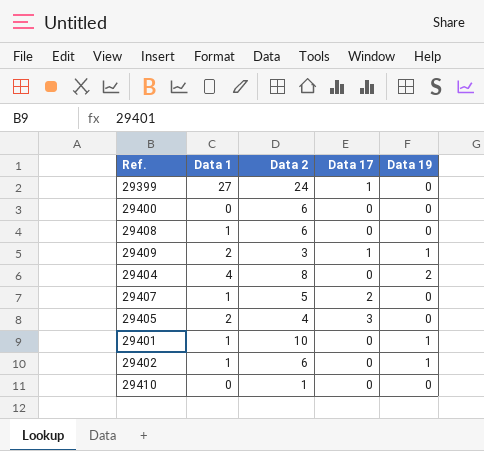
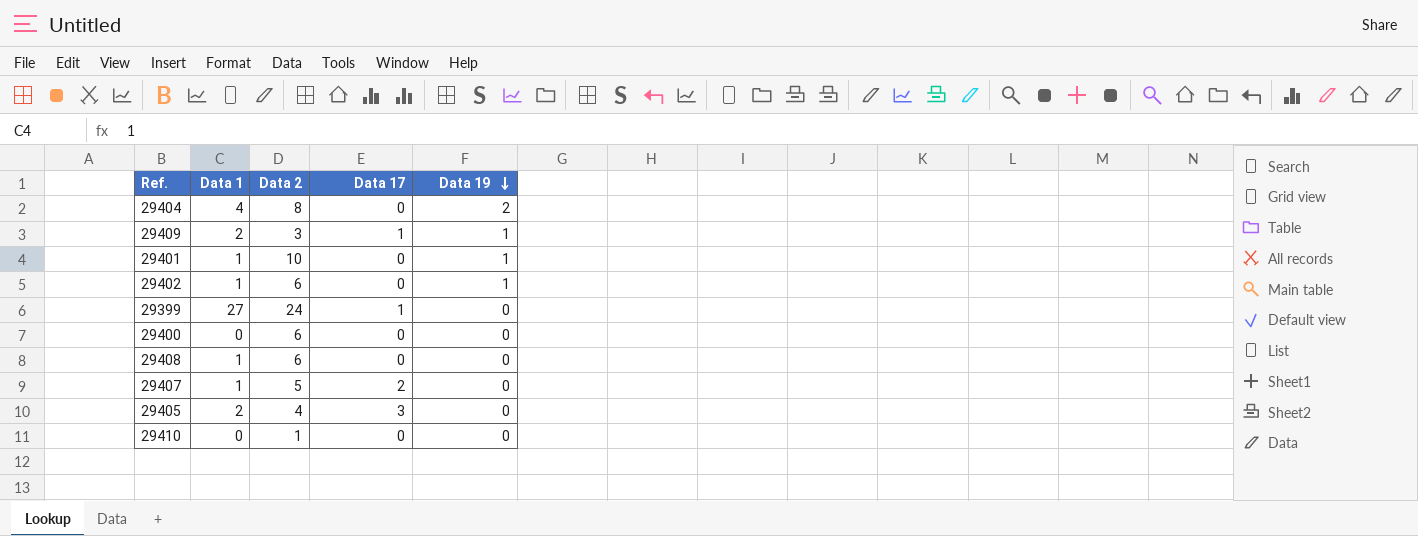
row order: none -> Data 19 descending

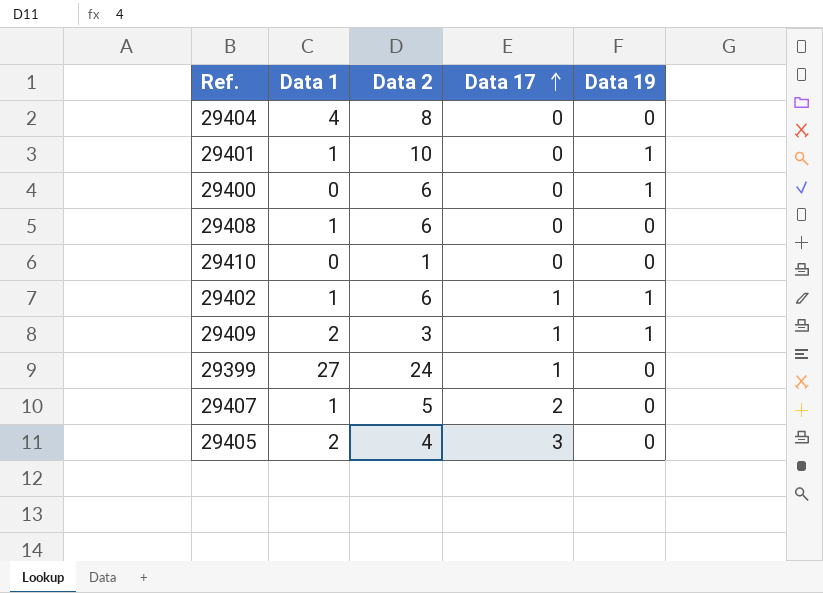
row order: Data 19 descending -> Data 17 ascending
29404 | Data 19: 2 -> 0
29400 | Data 19: 0 -> 1
29402 | Data 17: 0 -> 1

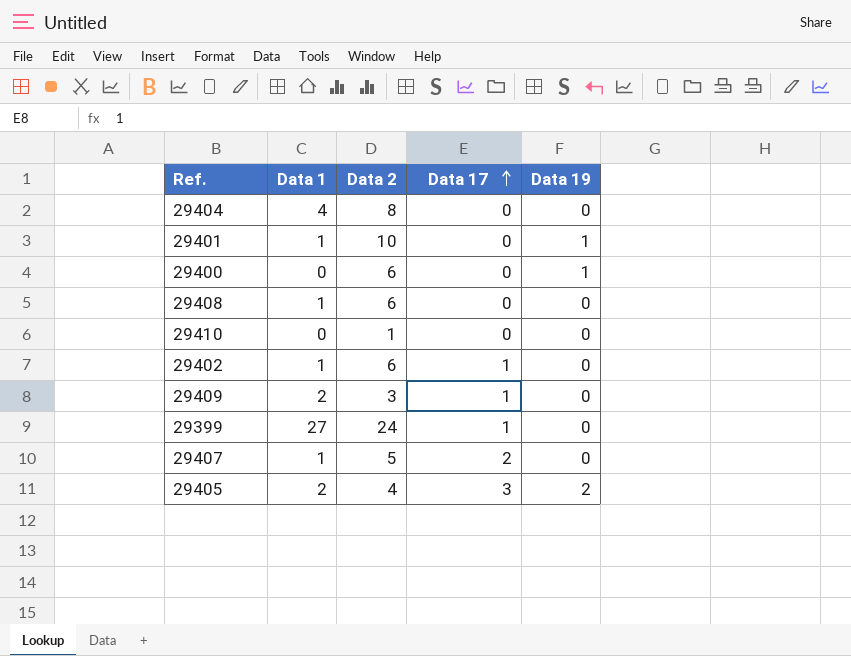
29402 | Data 19: 1 -> 0
29409 | Data 19: 1 -> 0
29405 | Data 19: 0 -> 2

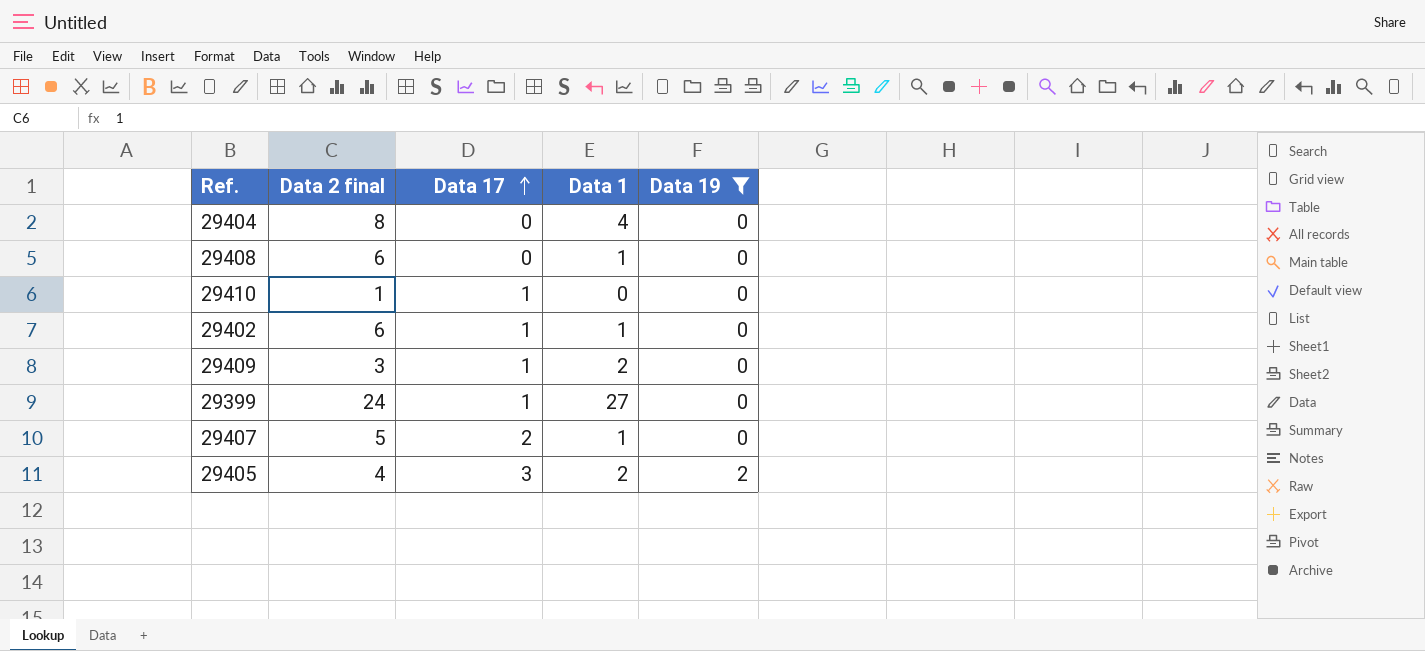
filter: none -> Data 19 != 1
column name: Data 2 -> Data 2 final
column Data 1 | position: 2 -> 4
29410 | Data 17: 0 -> 1

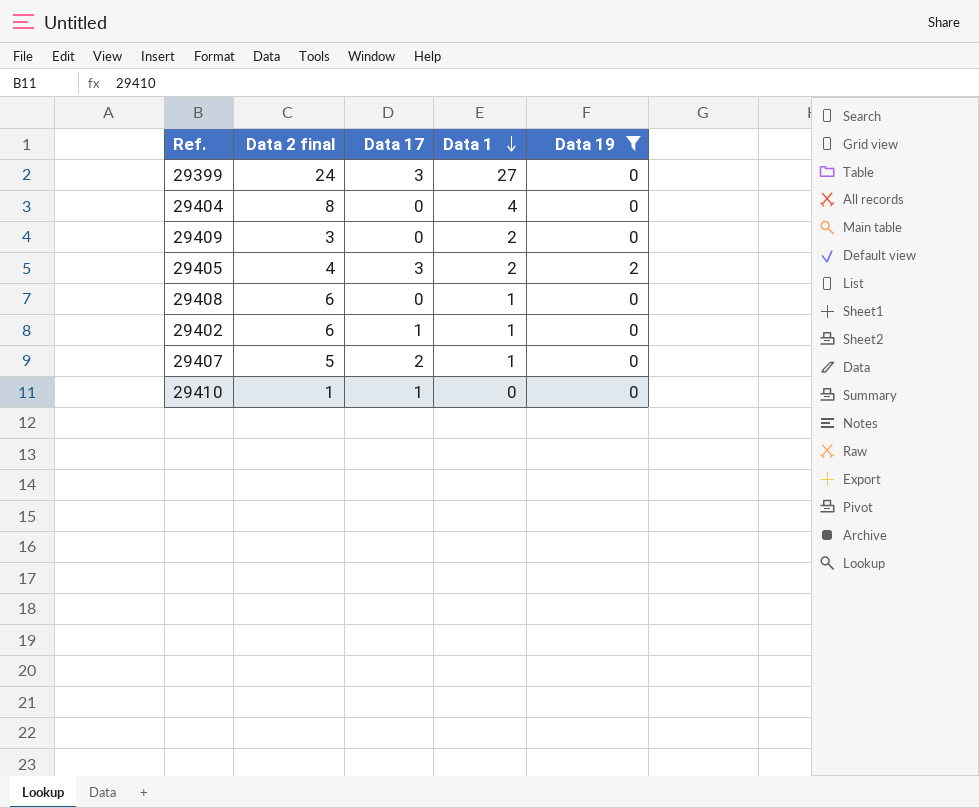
row order: Data 17 ascending -> Data 1 descending
29399 | Data 17: 1 -> 3
29409 | Data 17: 1 -> 0

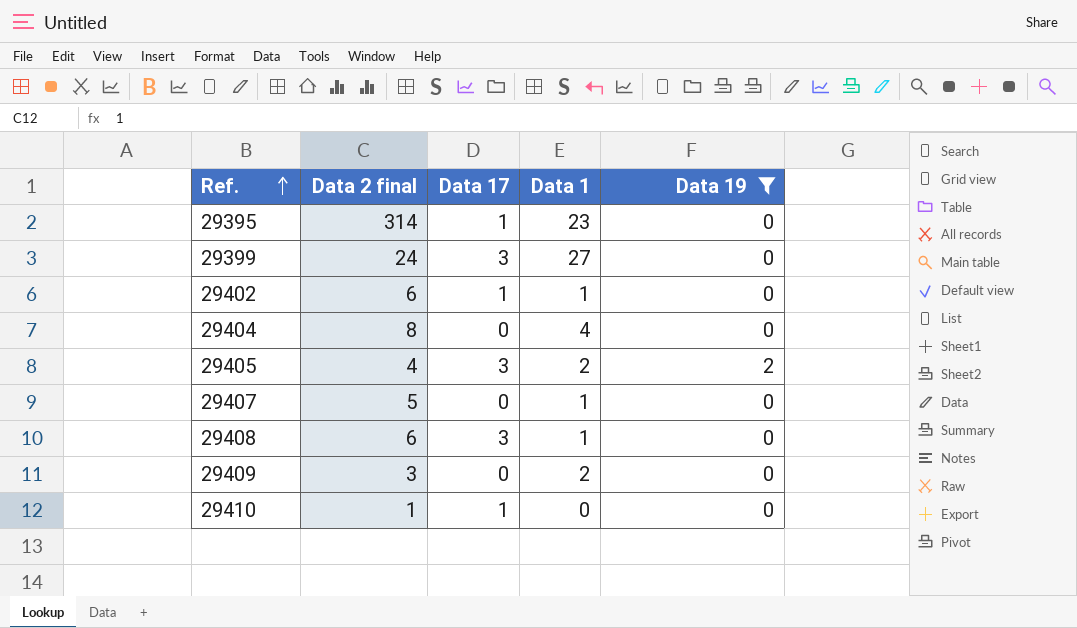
row order: Data 1 descending -> Ref. ascending
row 29395: none -> 314 | 1 | 23 | 0
29407 | Data 17: 2 -> 0
29408 | Data 17: 0 -> 3

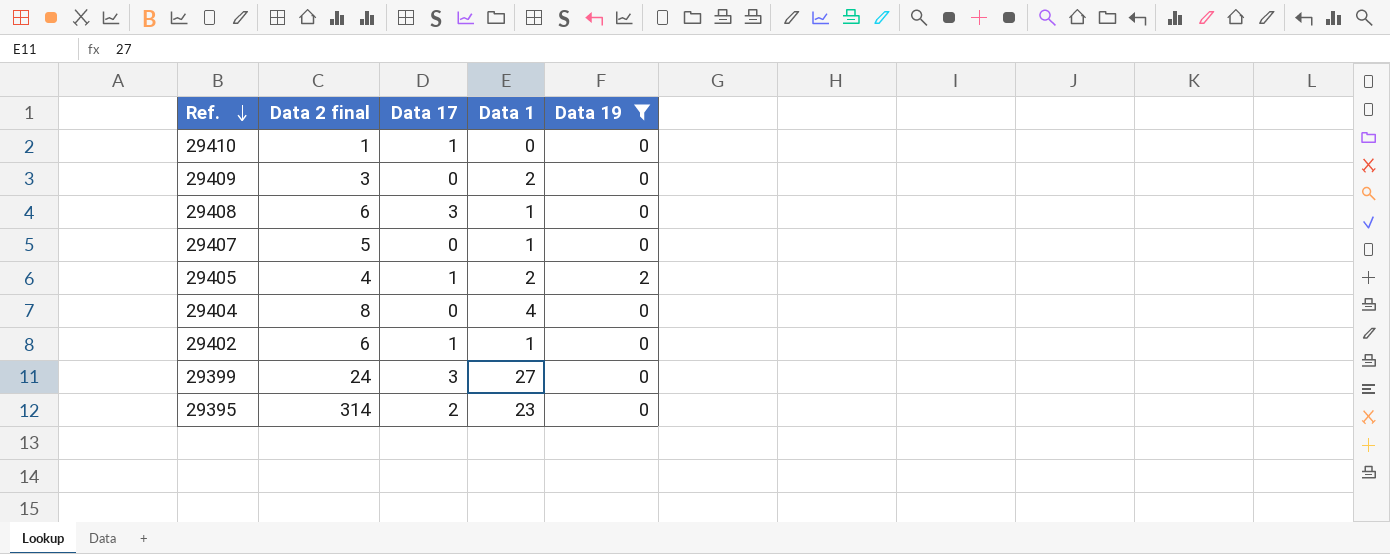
row order: Ref. ascending -> Ref. descending
29405 | Data 17: 3 -> 1
29395 | Data 17: 1 -> 2

